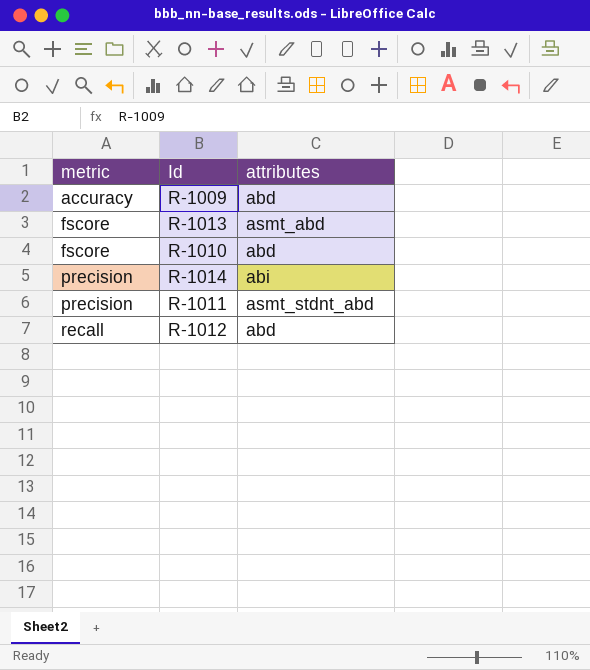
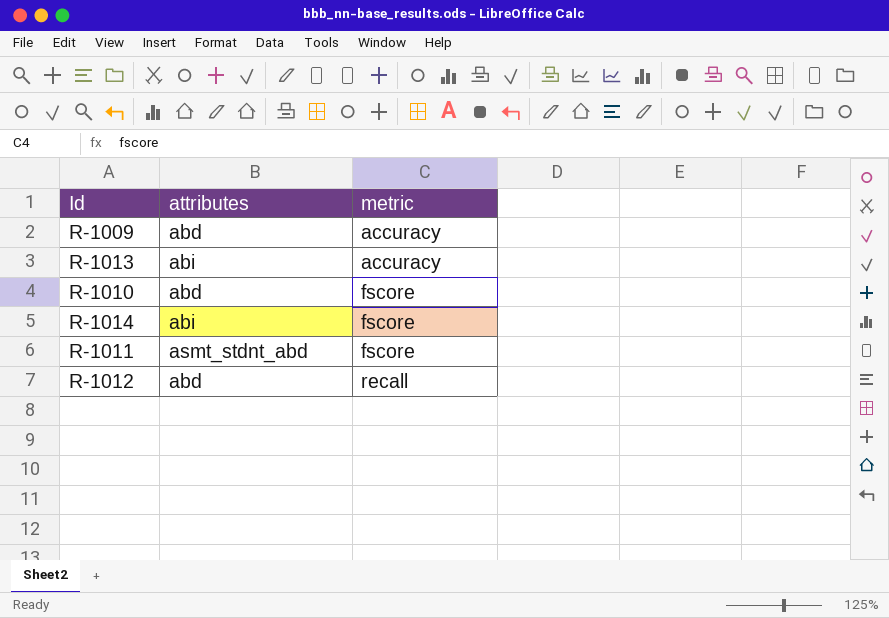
column metric | position: 1 -> 3
R-1013 | attributes: asmt_abd -> abi
R-1013 | metric: fscore -> accuracy
R-1014 | metric: precision -> fscore
R-1011 | metric: precision -> fscore

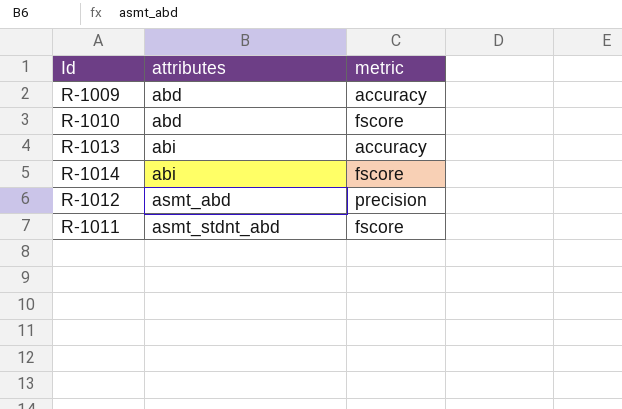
row order: metric ascending -> attributes ascending
R-1012 | attributes: abd -> asmt_abd
R-1012 | metric: recall -> precision

